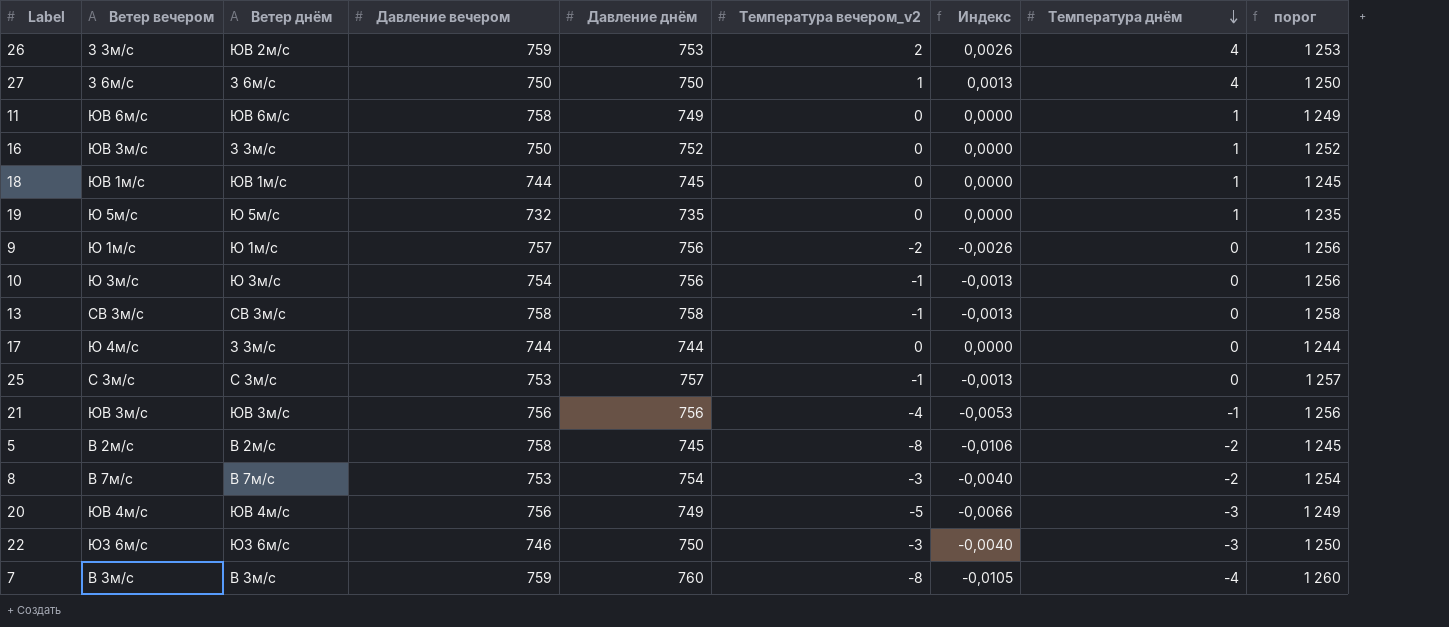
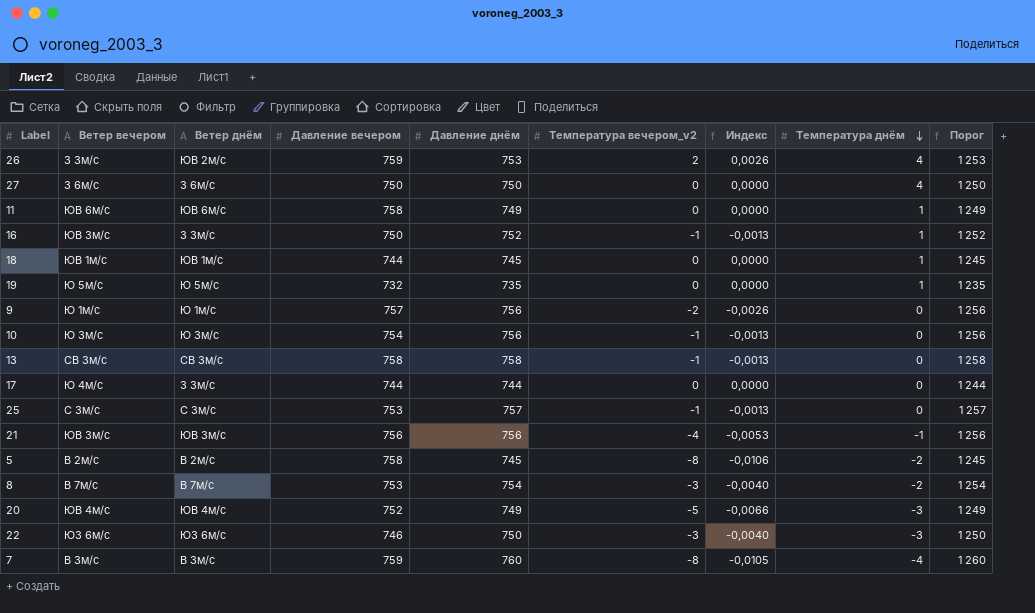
column name: порог -> Порог
27 | Температура вечером_v2: 1 -> 0
27 | Индекс: 0,0013 -> 0,0000
16 | Температура вечером_v2: 0 -> -1
16 | Индекс: 0,0000 -> -0,0013
20 | Давление вечером: 756 -> 752

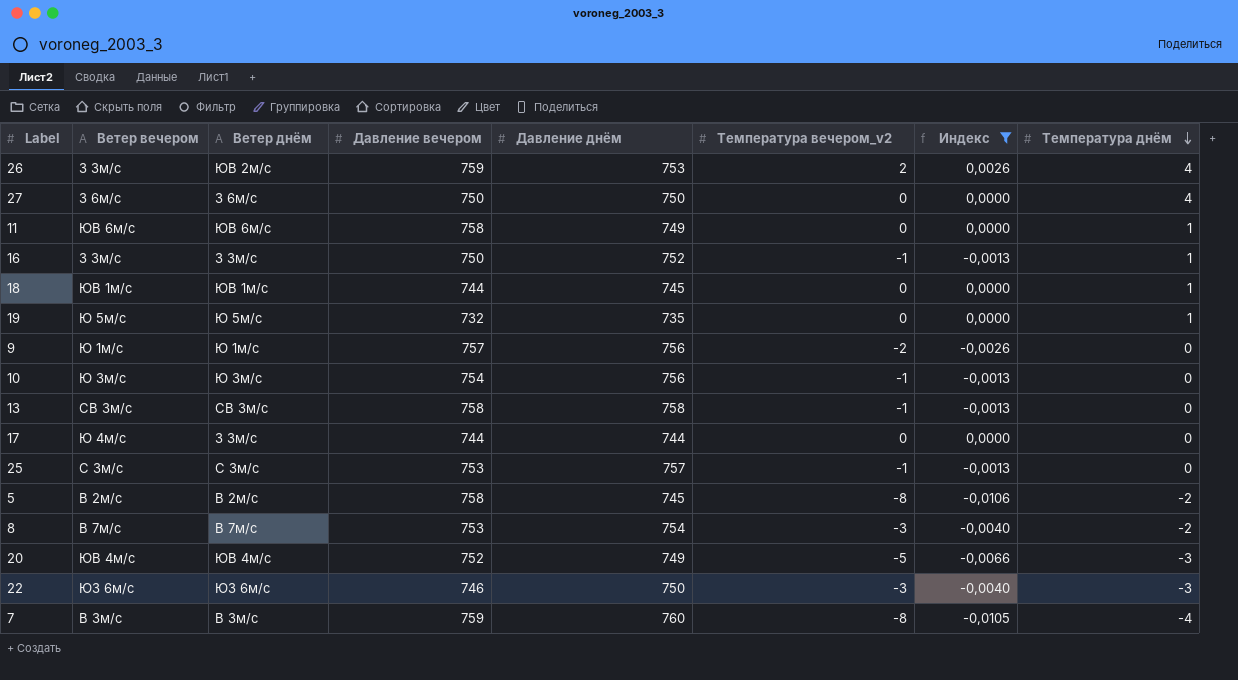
filter: none -> Индекс != -0,0053
column Порог | formula: [Давление днём] + 500 -> none
16 | Ветер вечером: ЮВ 3м/с -> З 3м/с

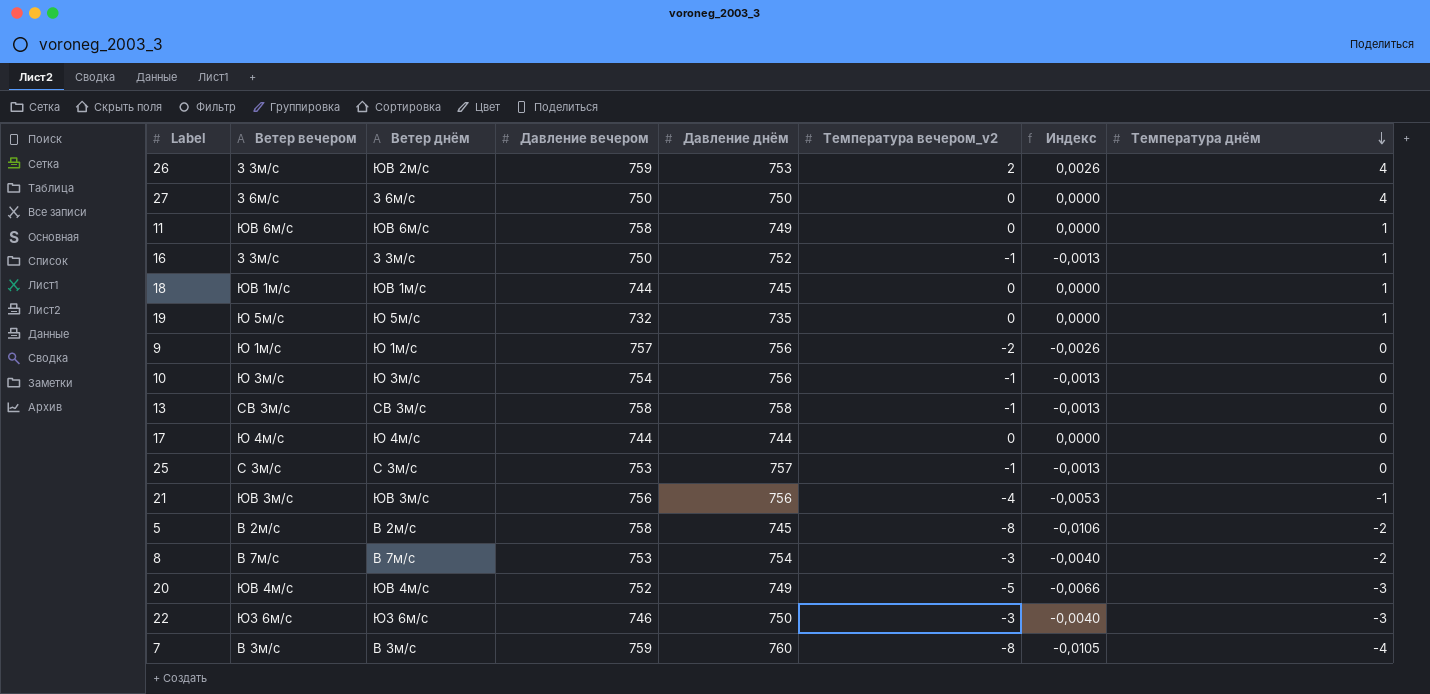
filter: Индекс != -0,0053 -> none
17 | Ветер днём: З 3м/с -> Ю 4м/с

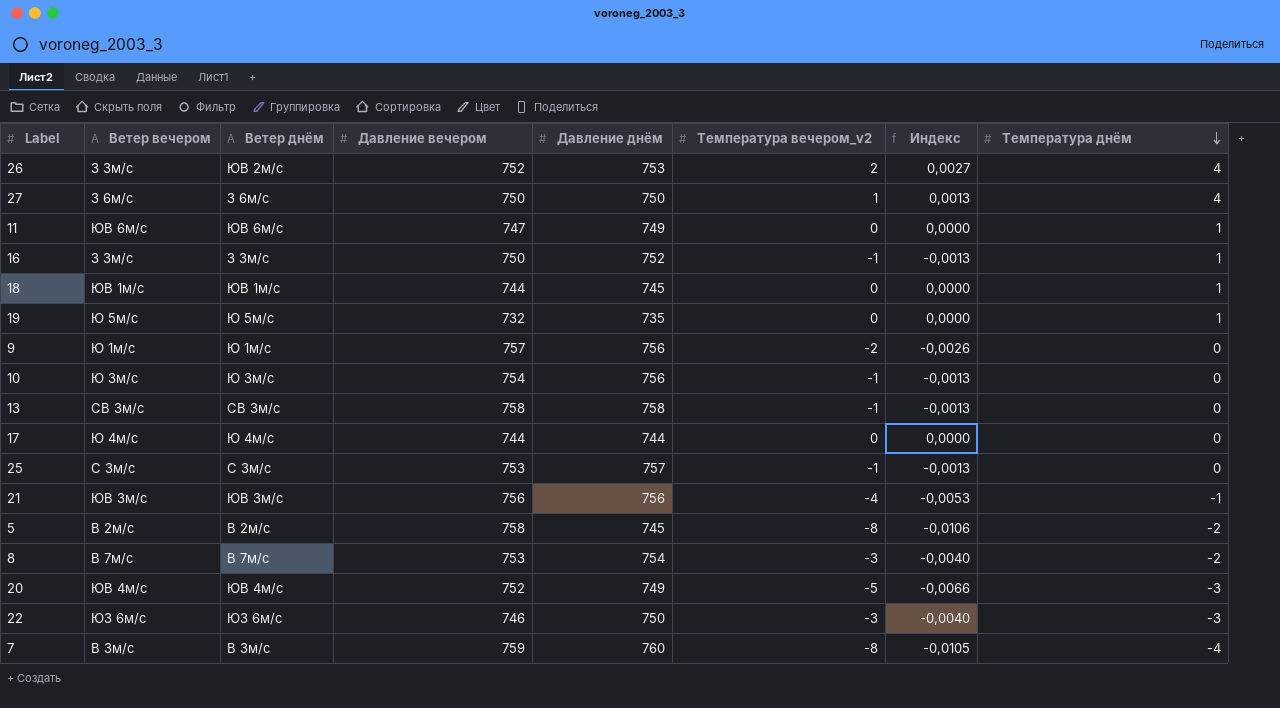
26 | Давление вечером: 759 -> 752
26 | Индекс: 0,0026 -> 0,0027
27 | Температура вечером_v2: 0 -> 1
27 | Индекс: 0,0000 -> 0,0013
11 | Давление вечером: 758 -> 747

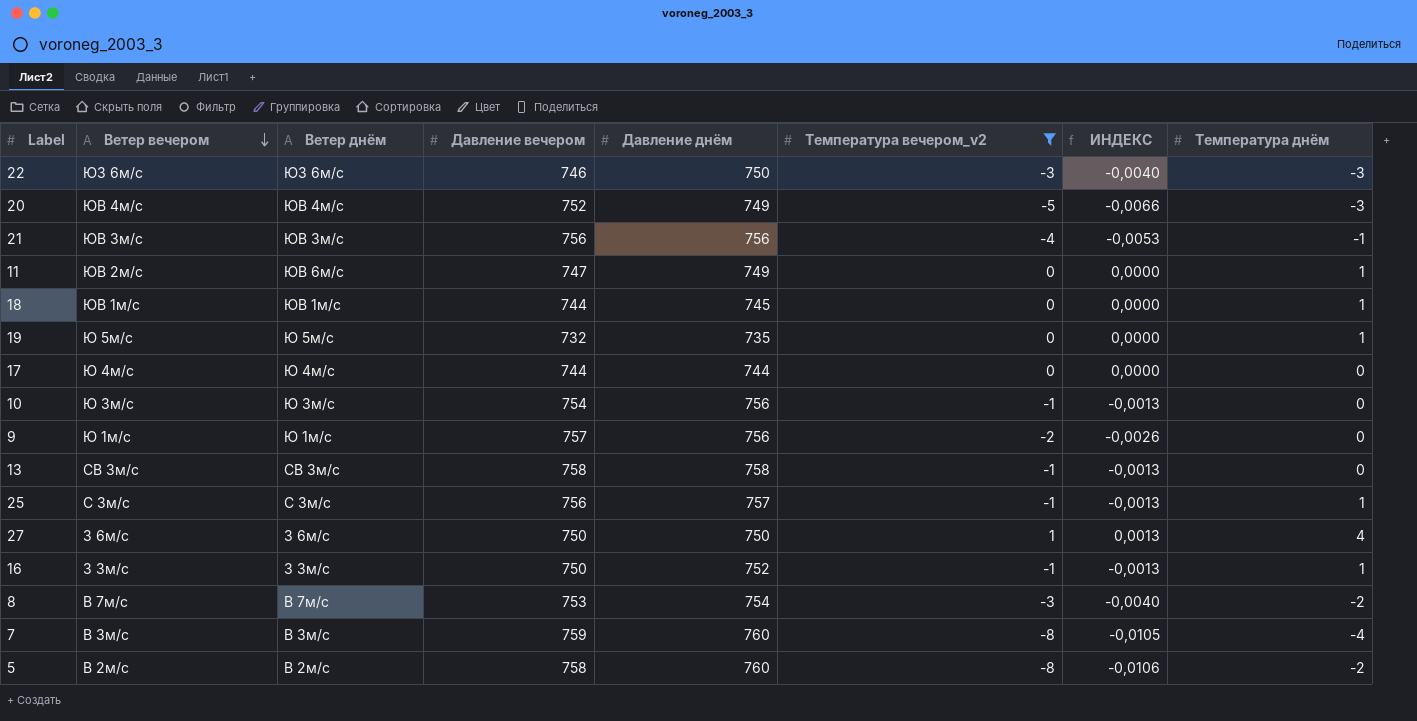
filter: none -> Температура вечером_v2 != 2
row order: Температура днём descending -> Ветер вечером descending
column name: Индекс -> ИНДЕКС
11 | Ветер вечером: ЮВ 6м/с -> ЮВ 2м/с
25 | Давление вечером: 753 -> 756
25 | Температура днём: 0 -> 1
5 | Давление днём: 745 -> 760

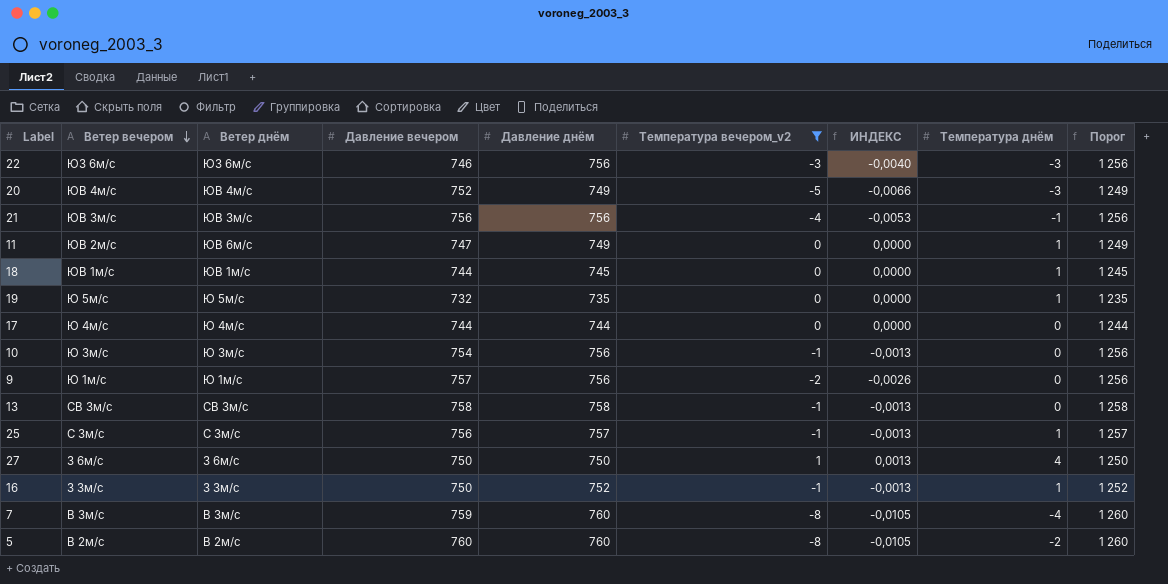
column Порог | formula: none -> [Давление днём] + 500
row 8: В 7м/с | В 7м/с | 753 | 754 | -3 | -0,0040 | -2 -> none
22 | Давление днём: 750 -> 756
5 | Давление вечером: 758 -> 760
5 | ИНДЕКС: -0,0106 -> -0,0105

